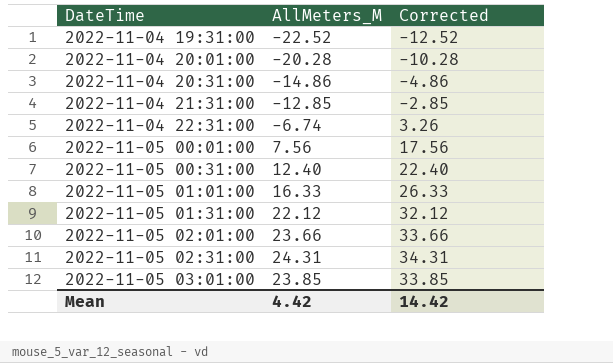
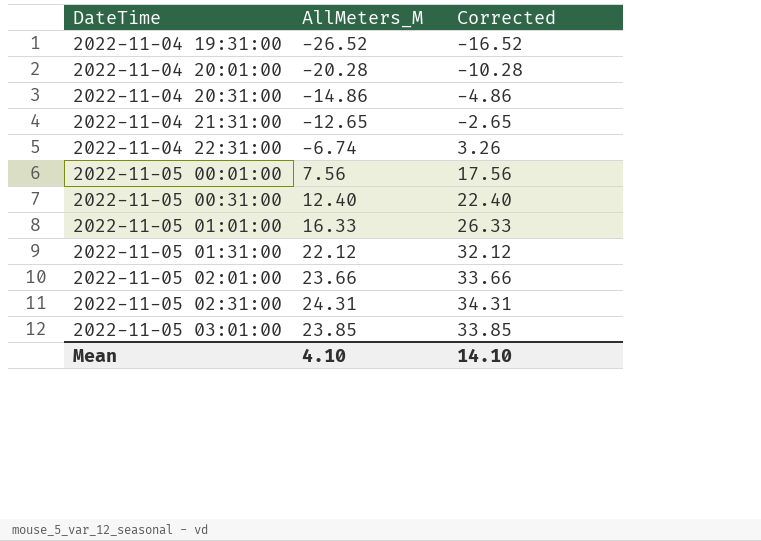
2022-11-04 19:31:00 | AllMeters_M: -22.52 -> -26.52
2022-11-04 19:31:00 | Corrected: -12.52 -> -16.52
2022-11-04 21:31:00 | AllMeters_M: -12.85 -> -12.65
2022-11-04 21:31:00 | Corrected: -2.85 -> -2.65
Mean | AllMeters_M: 4.42 -> 4.10
Mean | Corrected: 14.42 -> 14.10

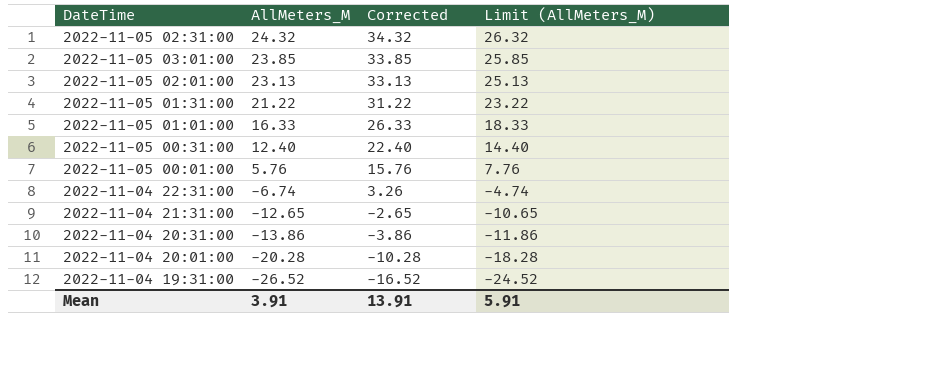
row order: DateTime ascending -> AllMeters_M descending
column Limit (AllMeters_M) | formula: none -> [AllMeters_M] + 2
2022-11-05 02:31:00 | AllMeters_M: 24.31 -> 24.32
2022-11-05 02:31:00 | Corrected: 34.31 -> 34.32
2022-11-05 02:01:00 | AllMeters_M: 23.66 -> 23.13
2022-11-05 02:01:00 | Corrected: 33.66 -> 33.13
2022-11-05 01:31:00 | AllMeters_M: 22.12 -> 21.22
2022-11-05 01:31:00 | Corrected: 32.12 -> 31.22
2022-11-05 00:01:00 | AllMeters_M: 7.56 -> 5.76
2022-11-05 00:01:00 | Corrected: 17.56 -> 15.76
2022-11-04 20:31:00 | AllMeters_M: -14.86 -> -13.86
2022-11-04 20:31:00 | Corrected: -4.86 -> -3.86
Mean | AllMeters_M: 4.10 -> 3.91
Mean | Corrected: 14.10 -> 13.91

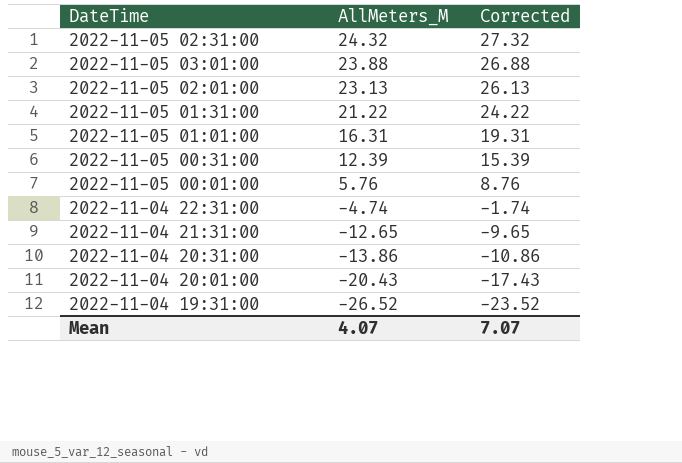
column Limit (AllMeters_M) | formula: [AllMeters_M] + 2 -> none
column Corrected | formula: [AllMeters_M] + 10 -> [AllMeters_M] + 3
2022-11-05 03:01:00 | AllMeters_M: 23.85 -> 23.88
2022-11-05 01:01:00 | AllMeters_M: 16.33 -> 16.31
2022-11-05 00:31:00 | AllMeters_M: 12.40 -> 12.39
2022-11-04 22:31:00 | AllMeters_M: -6.74 -> -4.74
2022-11-04 20:01:00 | AllMeters_M: -20.28 -> -20.43
Mean | AllMeters_M: 3.91 -> 4.07
Mean | Corrected: 13.91 -> 7.07

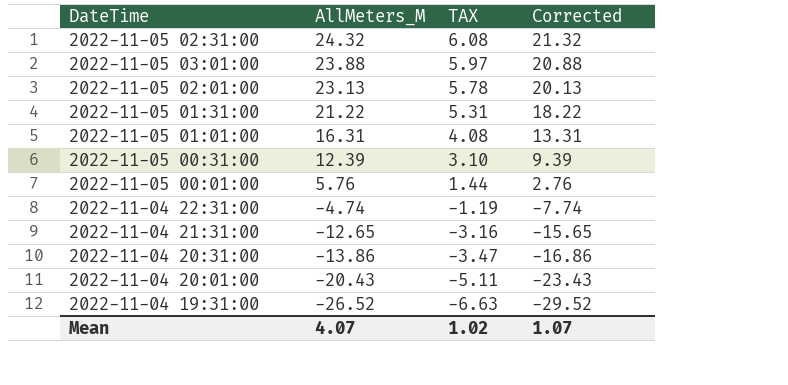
column TAX | formula: none -> [AllMeters_M] * 0.25
column Corrected | formula: [AllMeters_M] + 3 -> [AllMeters_M] - 3
Mean | Corrected: 7.07 -> 1.07

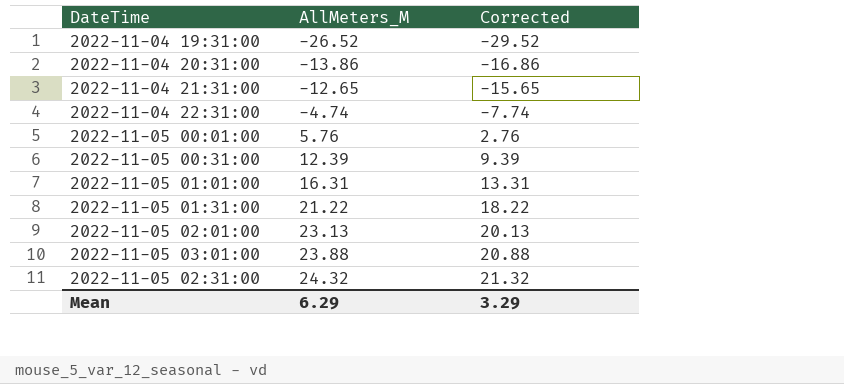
row order: AllMeters_M descending -> AllMeters_M ascending
column TAX | formula: [AllMeters_M] * 0.25 -> none
row 2022-11-04 20:01:00: -20.43 | -5.11 | -23.43 -> none
Mean | AllMeters_M: 4.07 -> 6.29
Mean | Corrected: 1.07 -> 3.29

